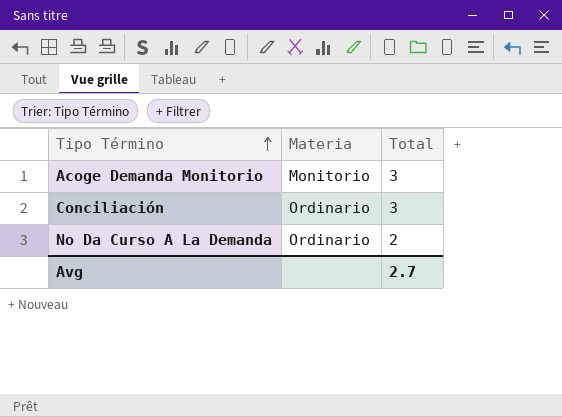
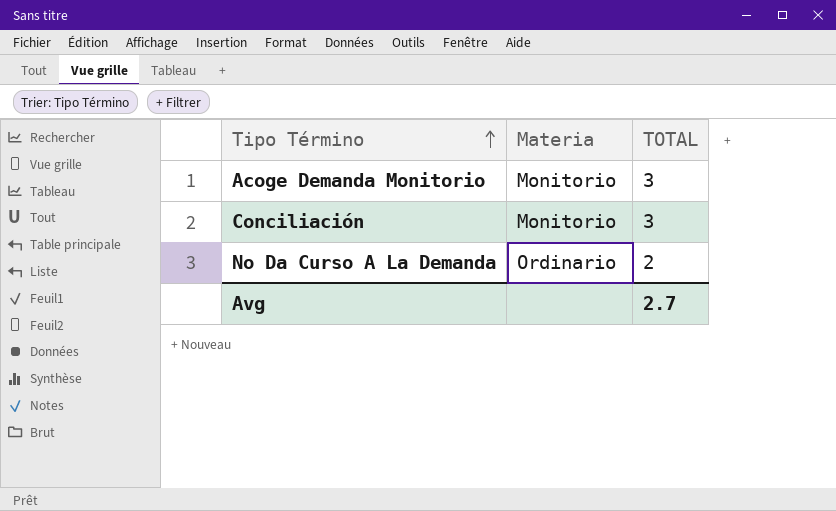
column name: Total -> TOTAL
Conciliación | Materia: Ordinario -> Monitorio

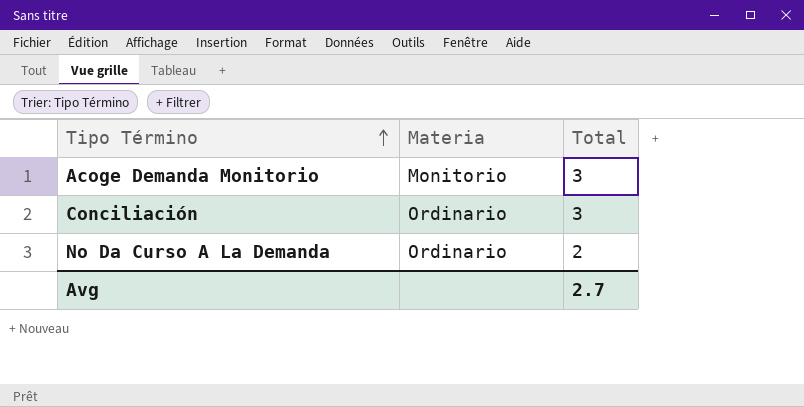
column name: TOTAL -> Total
Conciliación | Materia: Monitorio -> Ordinario

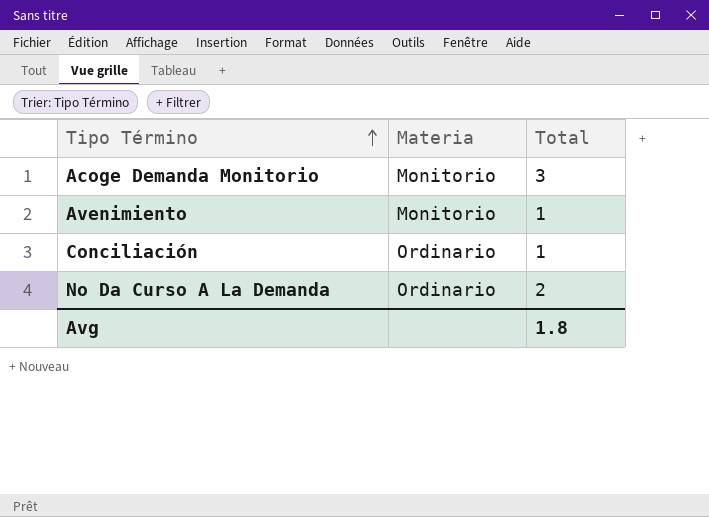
row Avenimiento: none -> Monitorio | 1
Conciliación | Total: 3 -> 1
Avg | Total: 2.7 -> 1.8

